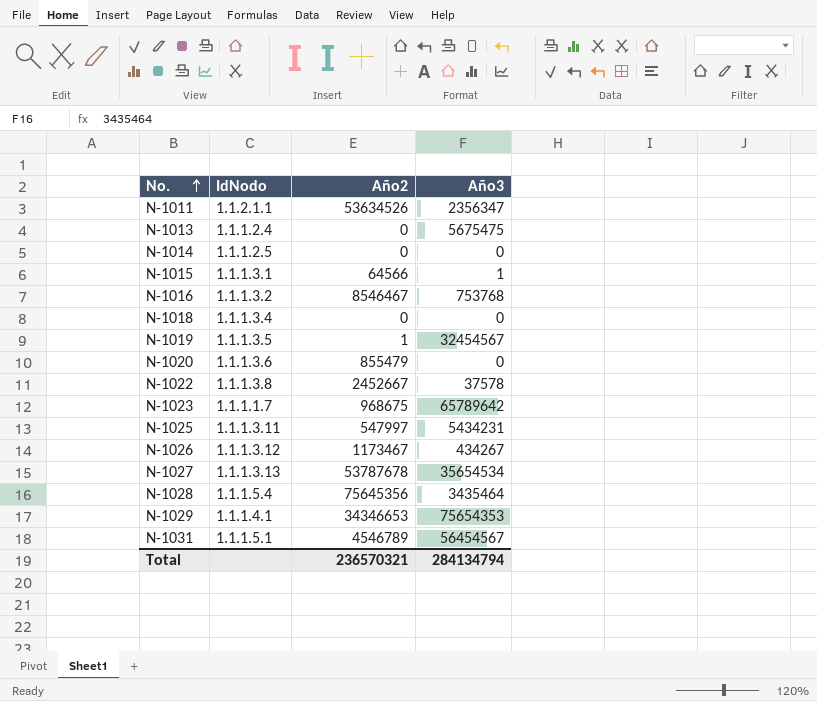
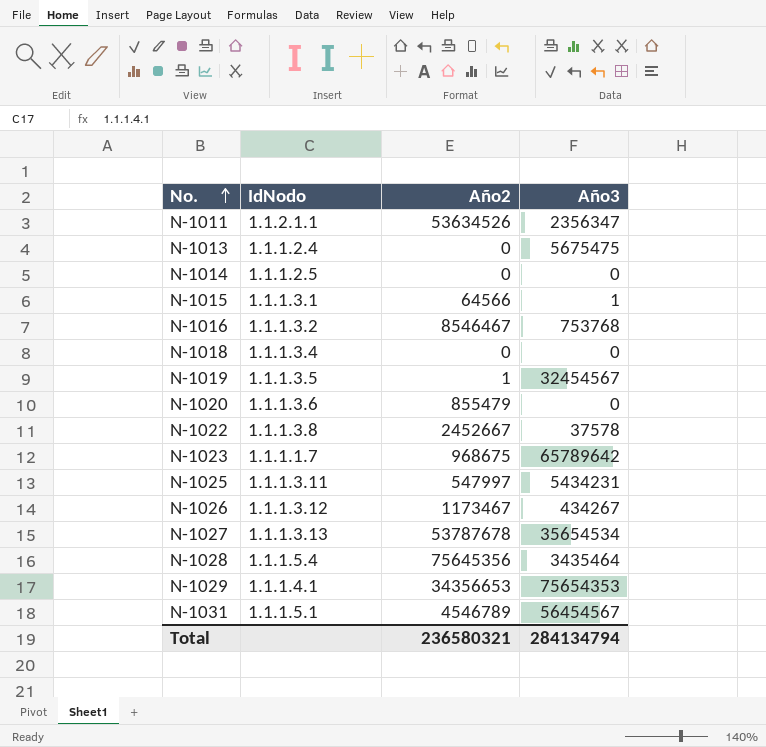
N-1029 | Año2: 34346653 -> 34356653
Total | Año2: 236570321 -> 236580321

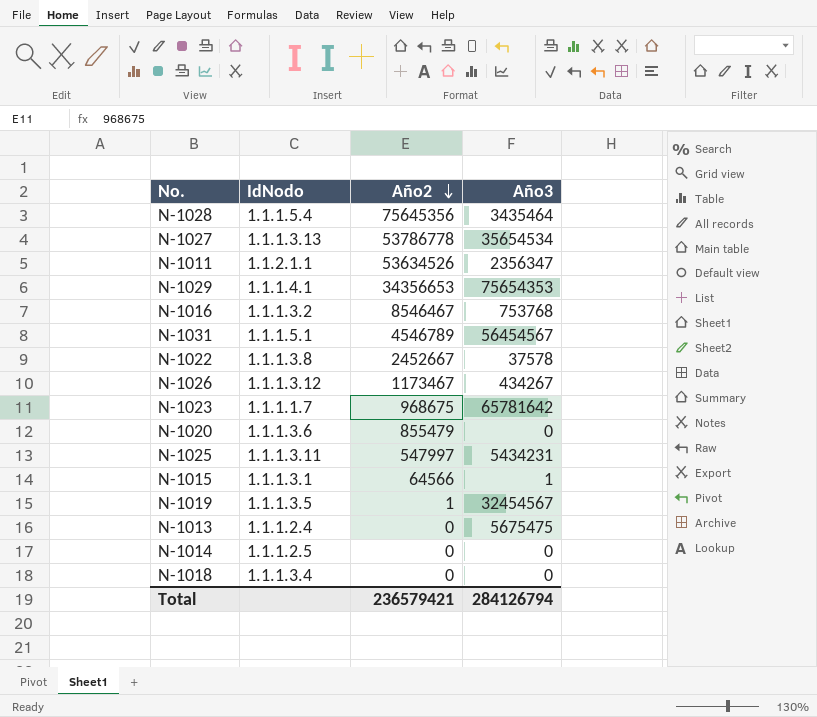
row order: No. ascending -> Año2 descending
N-1027 | Año2: 53787678 -> 53786778
N-1023 | Año3: 65789642 -> 65781642
Total | Año2: 236580321 -> 236579421
Total | Año3: 284134794 -> 284126794

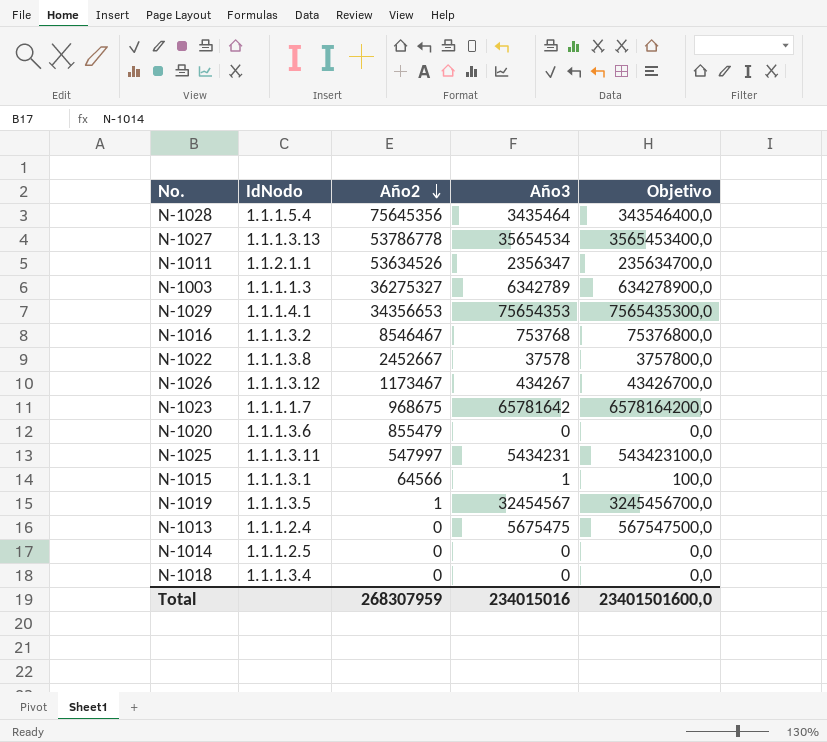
column Objetivo | formula: none -> [Año3] * 100
row N-1031: 1.1.1.5.1 | 4546789 | 56454567 -> none
row N-1003: none -> 1.1.1.1.3 | 36275327 | 6342789 | 634278900,0
Total | Año2: 236579421 -> 268307959
Total | Año3: 284126794 -> 234015016

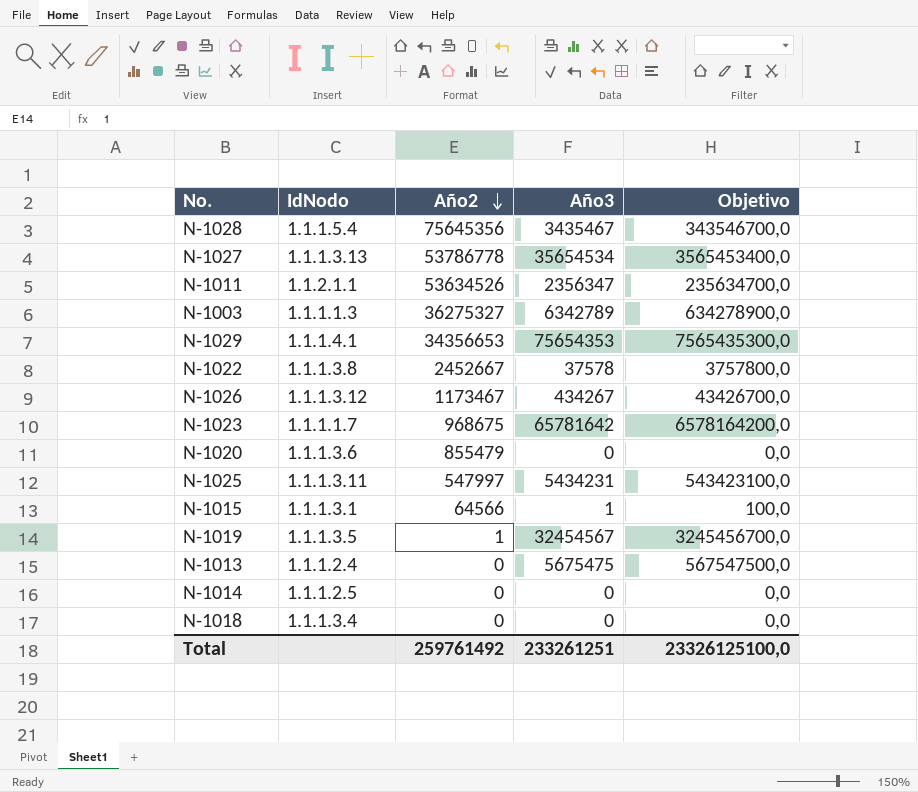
row N-1016: 1.1.1.3.2 | 8546467 | 753768 | 75376800,0 -> none
N-1028 | Año3: 3435464 -> 3435467
N-1028 | Objetivo: 343546400,0 -> 343546700,0
Total | Año2: 268307959 -> 259761492
Total | Año3: 234015016 -> 233261251
Total | Objetivo: 23401501600,0 -> 23326125100,0

